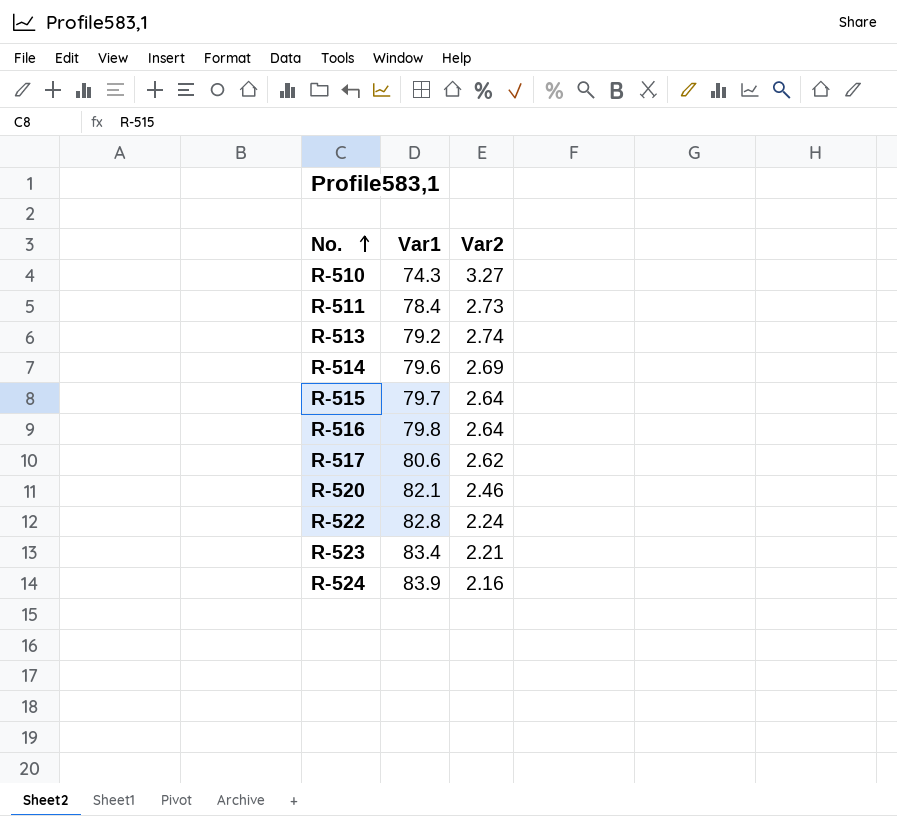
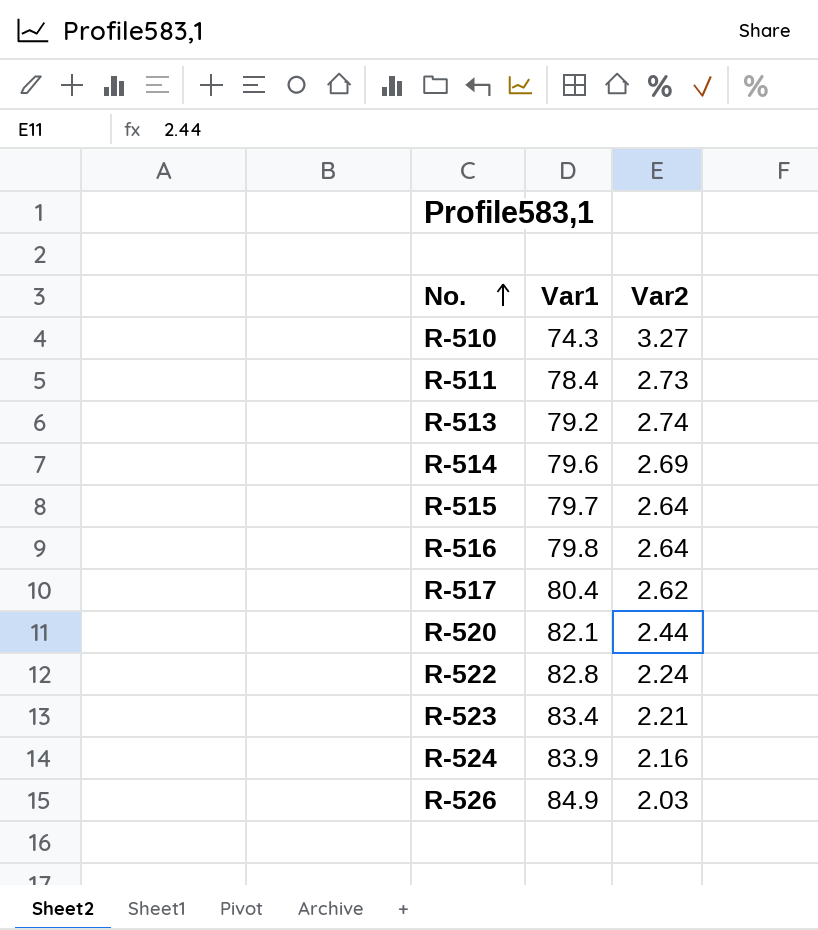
R-517 | Var1: 80.6 -> 80.4
R-520 | Var2: 2.46 -> 2.44
row R-526: none -> 84.9 | 2.03

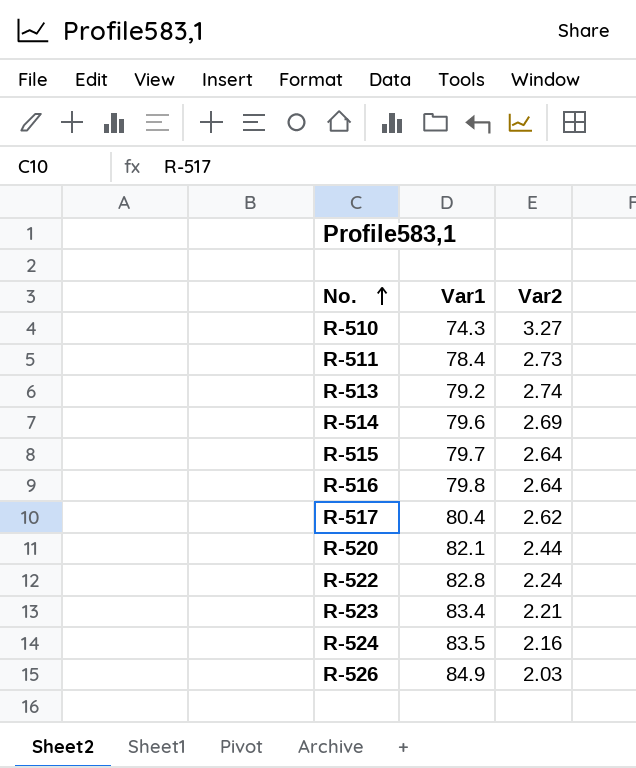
R-524 | Var1: 83.9 -> 83.5

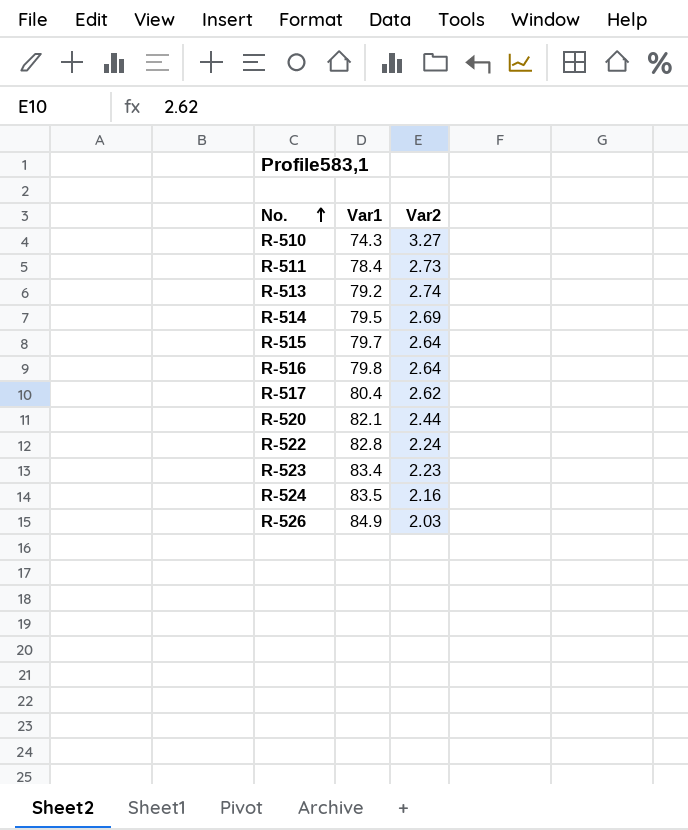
R-514 | Var1: 79.6 -> 79.5
R-523 | Var2: 2.21 -> 2.23

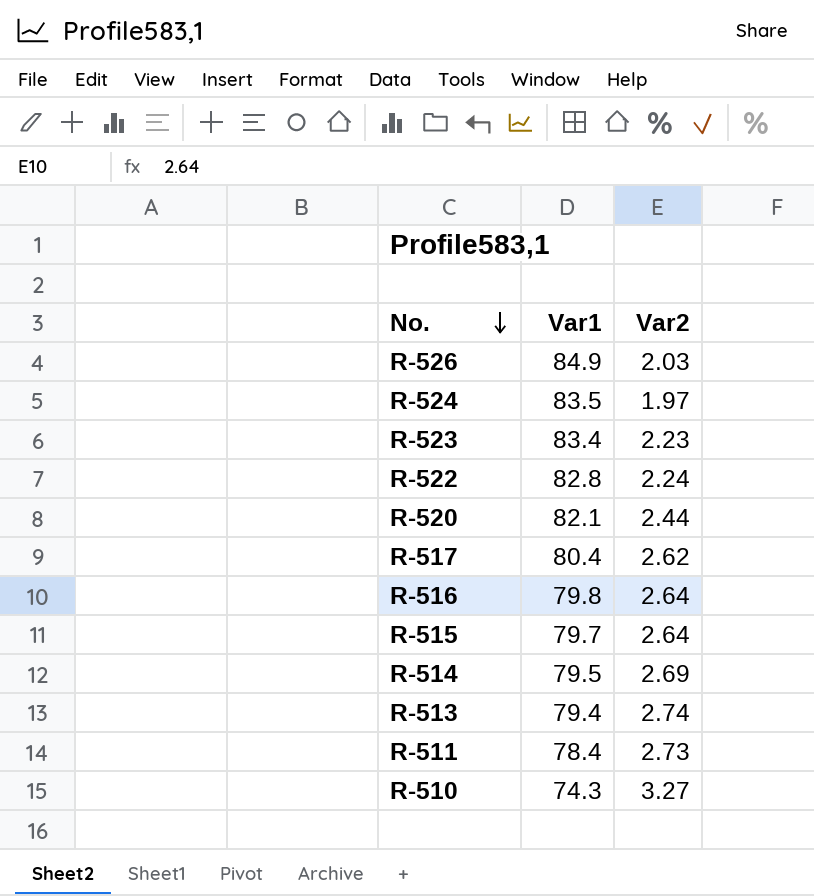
row order: No. ascending -> No. descending
R-524 | Var2: 2.16 -> 1.97
R-513 | Var1: 79.2 -> 79.4

